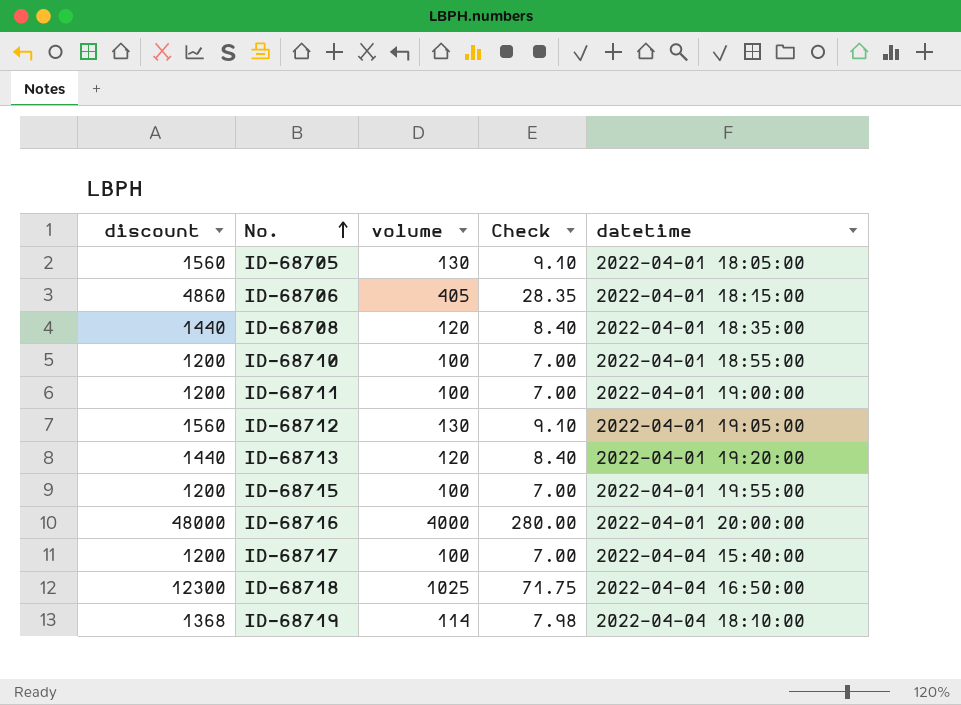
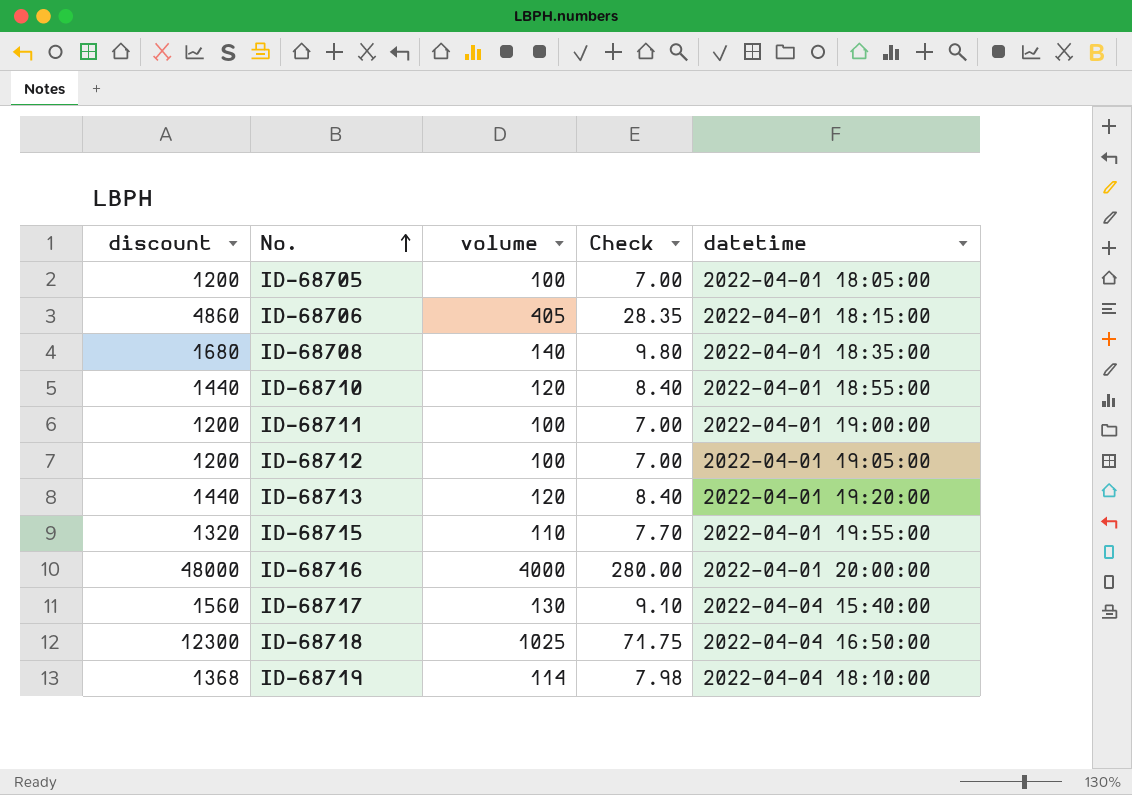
ID-68705 | discount: 1560 -> 1200
ID-68705 | volume: 130 -> 100
ID-68705 | Check: 9.10 -> 7.00
ID-68708 | discount: 1440 -> 1680
ID-68708 | volume: 120 -> 140
ID-68708 | Check: 8.40 -> 9.80
ID-68710 | discount: 1200 -> 1440
ID-68710 | volume: 100 -> 120
ID-68710 | Check: 7.00 -> 8.40
ID-68712 | discount: 1560 -> 1200
ID-68712 | volume: 130 -> 100
ID-68712 | Check: 9.10 -> 7.00
ID-68715 | discount: 1200 -> 1320
ID-68715 | volume: 100 -> 110
ID-68715 | Check: 7.00 -> 7.70
ID-68717 | discount: 1200 -> 1560
ID-68717 | volume: 100 -> 130
ID-68717 | Check: 7.00 -> 9.10

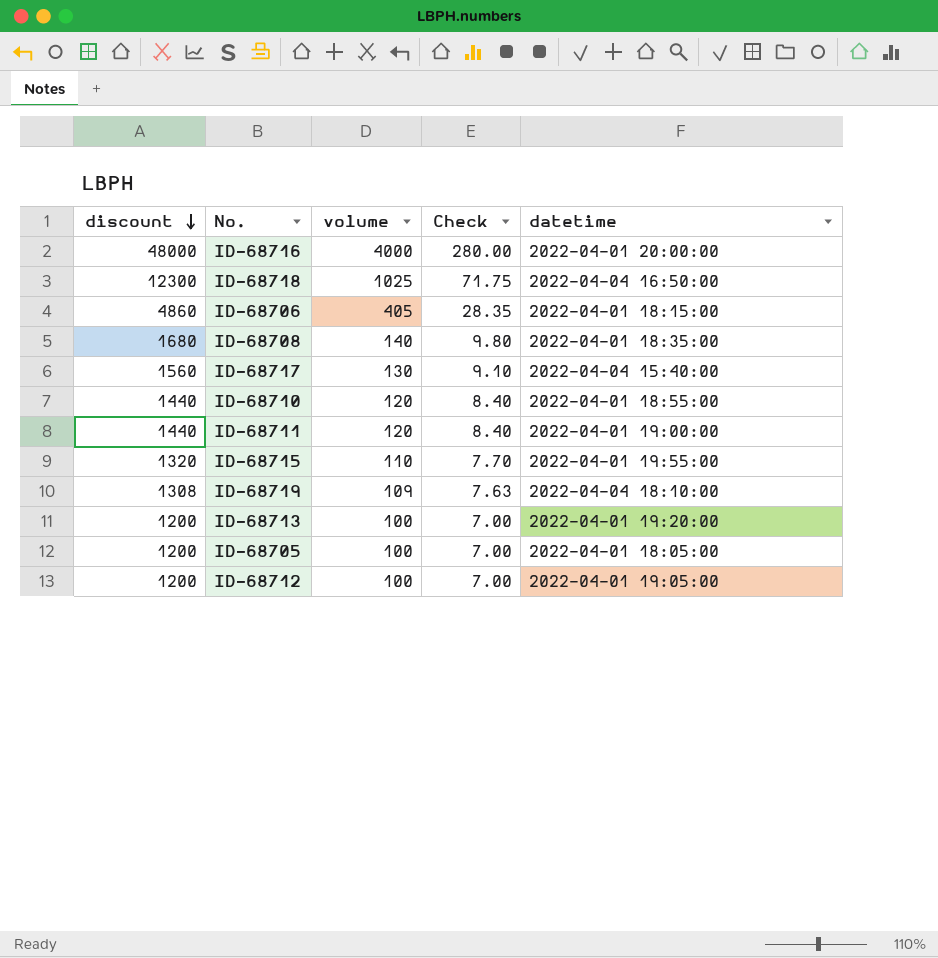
row order: No. ascending -> discount descending
ID-68711 | discount: 1200 -> 1440
ID-68711 | volume: 100 -> 120
ID-68711 | Check: 7.00 -> 8.40
ID-68719 | discount: 1368 -> 1308
ID-68719 | volume: 114 -> 109
ID-68719 | Check: 7.98 -> 7.63
ID-68713 | discount: 1440 -> 1200
ID-68713 | volume: 120 -> 100
ID-68713 | Check: 8.40 -> 7.00

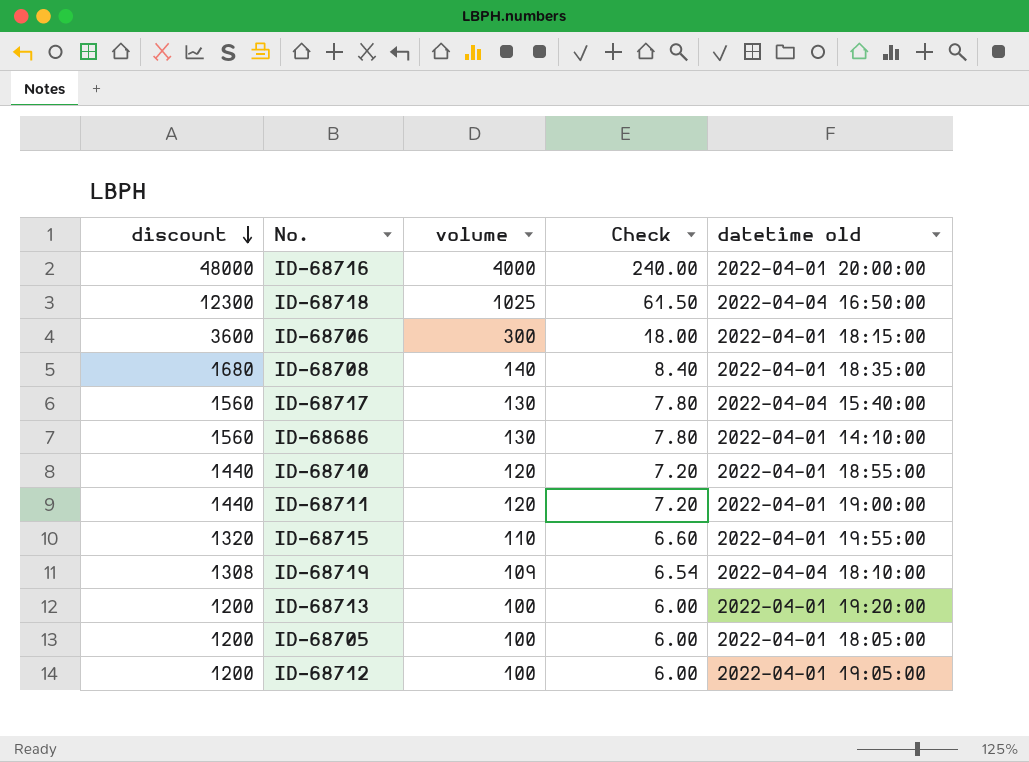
column Check | formula: [volume] * 0.07 -> [volume] * 0.06
column name: datetime -> datetime old
ID-68706 | discount: 4860 -> 3600
ID-68706 | volume: 405 -> 300
row ID-68686: none -> 1560 | 130 | 7.80 | 2022-04-01 14:10:00

